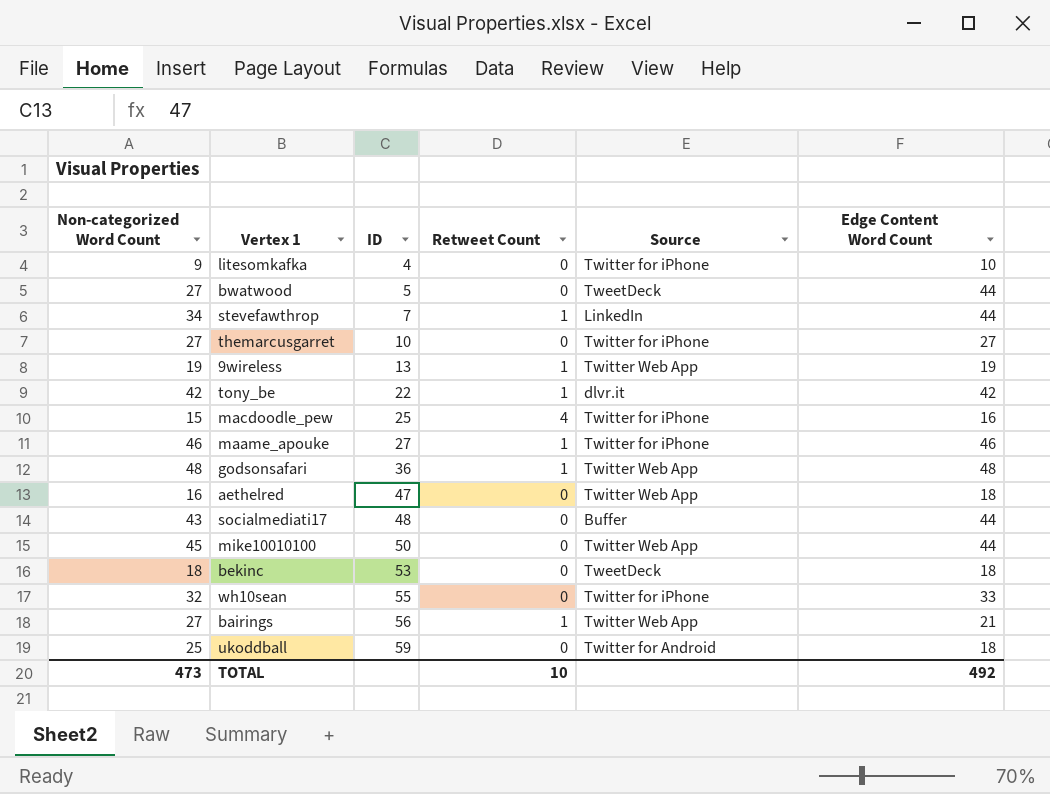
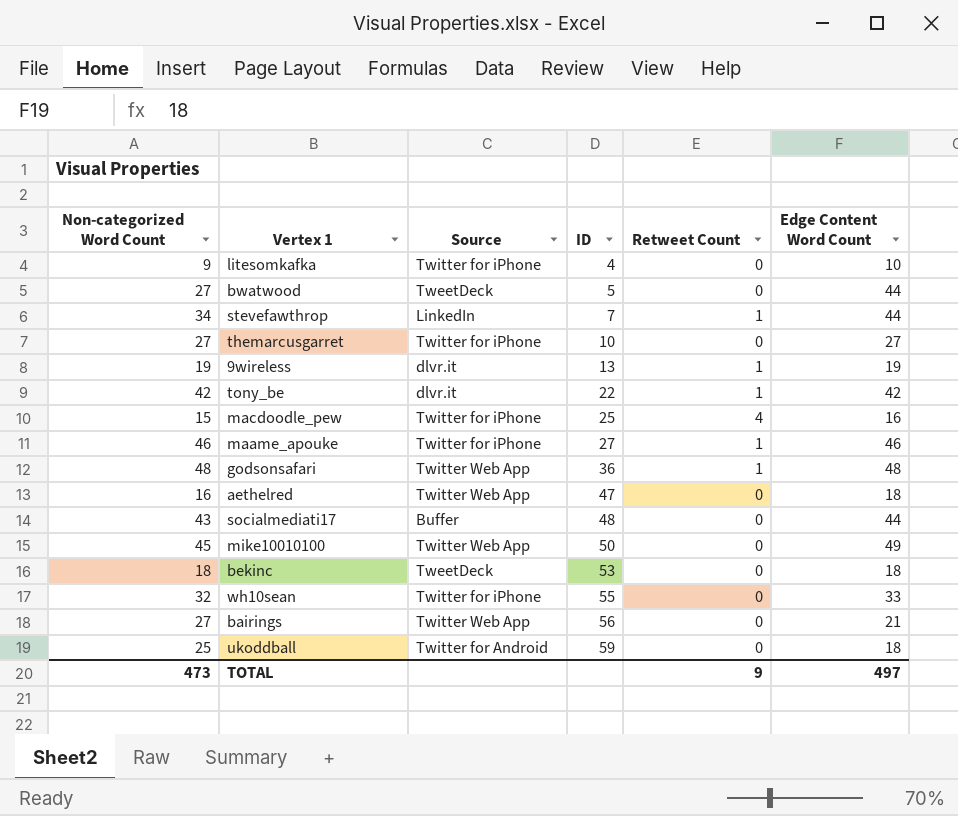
column Source | position: 5 -> 3
9wireless | Source: Twitter Web App -> dlvr.it
mike10010100 | Edge Content Word Count: 44 -> 49
bairings | Retweet Count: 1 -> 0
TOTAL | Retweet Count: 10 -> 9
TOTAL | Edge Content Word Count: 492 -> 497

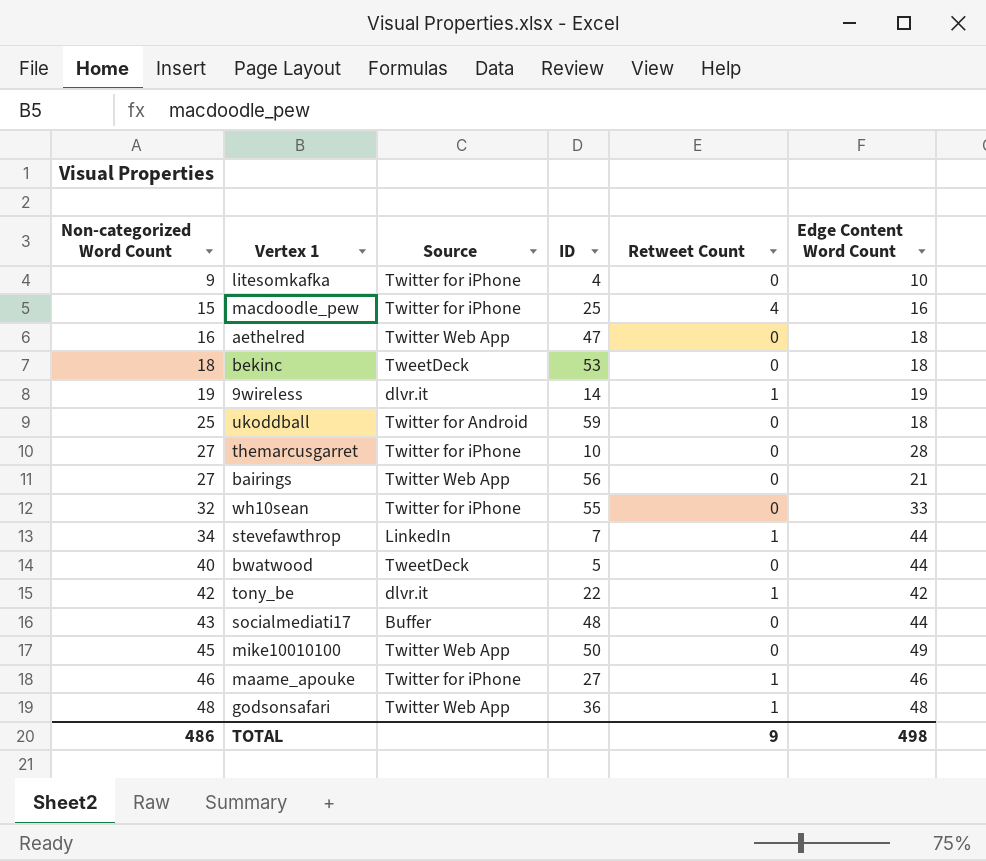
row order: ID ascending -> Non-categorized Word Count ascending
9wireless | ID: 13 -> 14
themarcusgarret | Edge Content Word Count: 27 -> 28
bwatwood | Non-categorized Word Count: 27 -> 40
TOTAL | Non-categorized Word Count: 473 -> 486
TOTAL | Edge Content Word Count: 497 -> 498

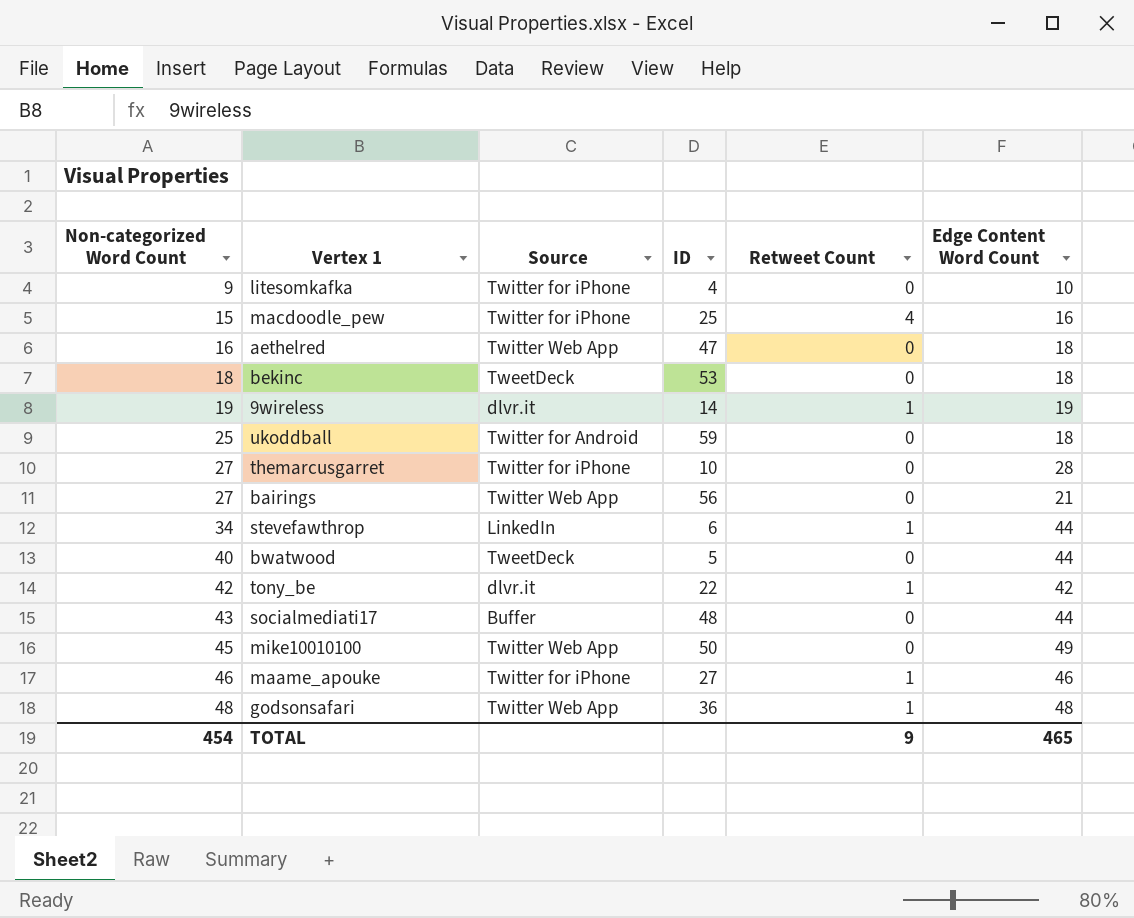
row wh10sean: 32 | Twitter for iPhone | 55 | 0 | 33 -> none
stevefawthrop | ID: 7 -> 6
TOTAL | Non-categorized Word Count: 486 -> 454
TOTAL | Edge Content Word Count: 498 -> 465

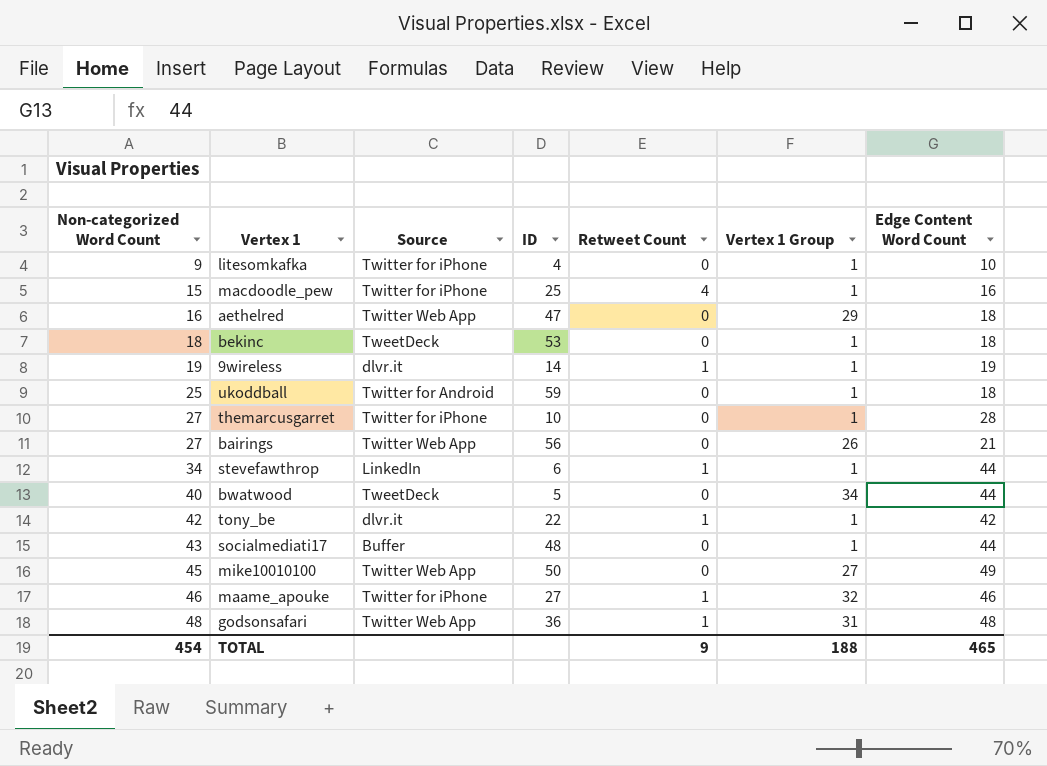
column Vertex 1 Group | position: none -> 6

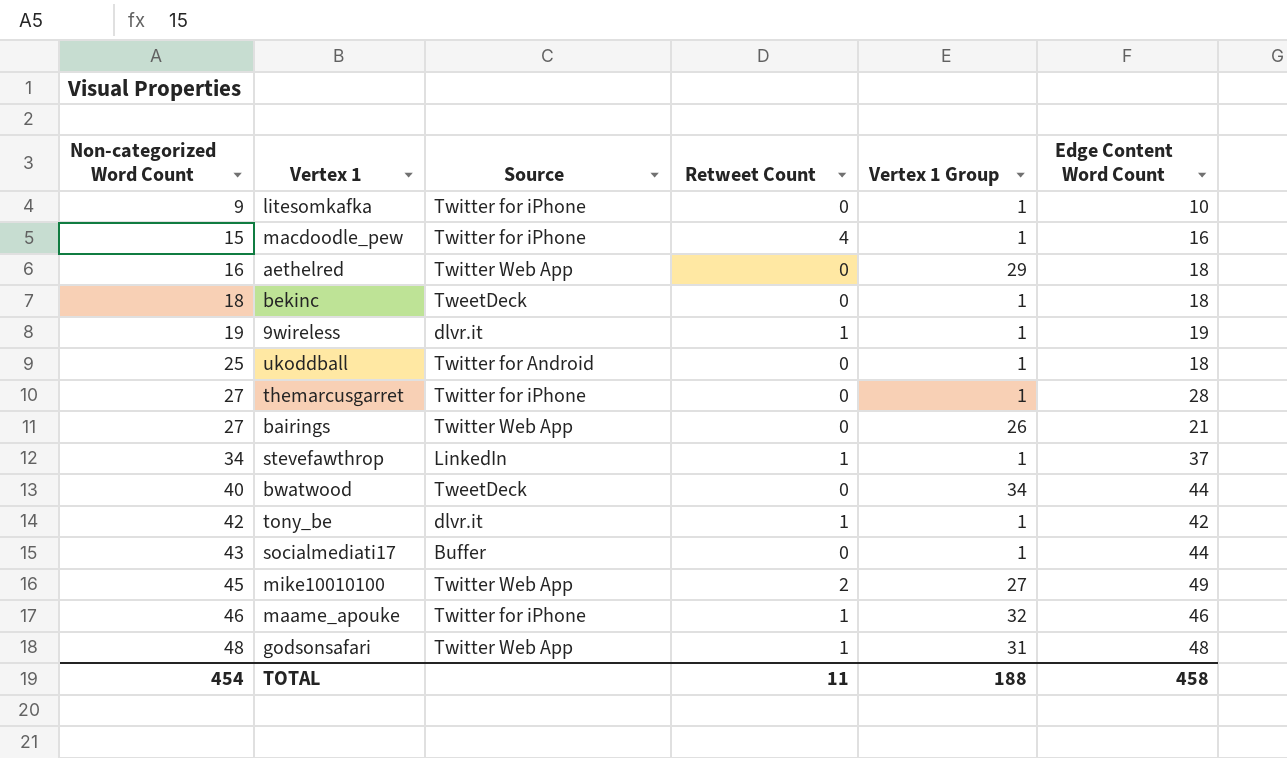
column ID | position: 4 -> none
stevefawthrop | Edge Content Word Count: 44 -> 37
mike10010100 | Retweet Count: 0 -> 2
TOTAL | Retweet Count: 9 -> 11
TOTAL | Edge Content Word Count: 465 -> 458

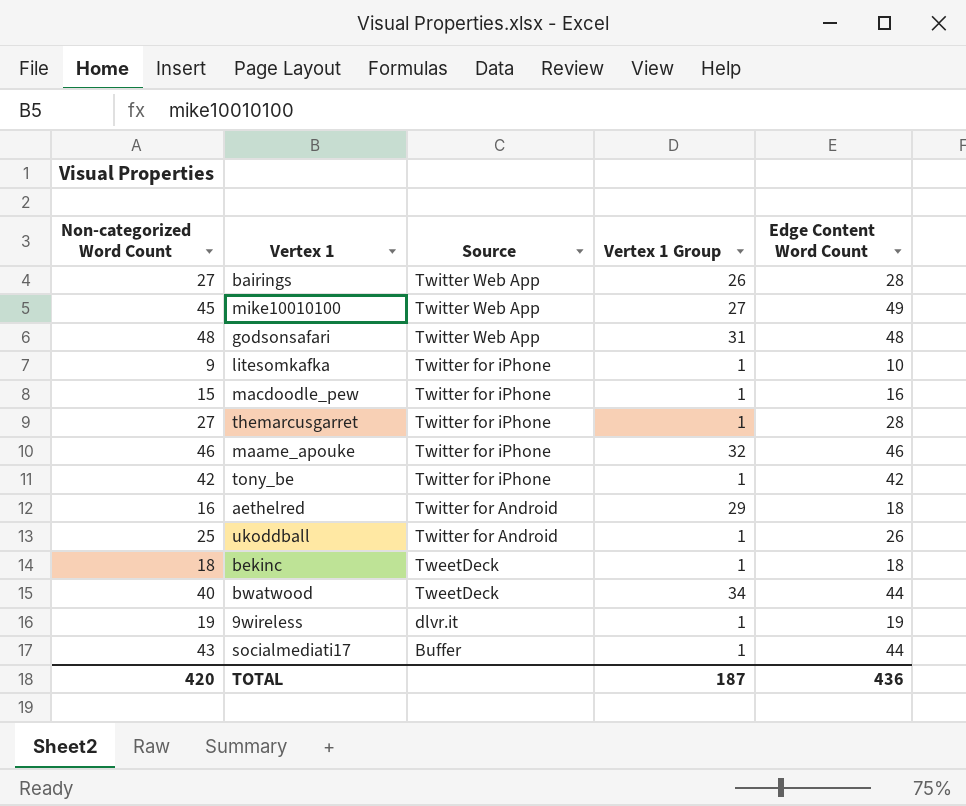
row order: Non-categorized Word Count ascending -> Source descending
column Retweet Count | position: 4 -> none
row stevefawthrop: 34 | LinkedIn | 1 | 1 | 37 -> none
bairings | Edge Content Word Count: 21 -> 28
tony_be | Source: dlvr.it -> Twitter for iPhone
aethelred | Source: Twitter Web App -> Twitter for Android
ukoddball | Edge Content Word Count: 18 -> 26
TOTAL | Non-categorized Word Count: 454 -> 420
TOTAL | Vertex 1 Group: 188 -> 187
TOTAL | Edge Content Word Count: 458 -> 436

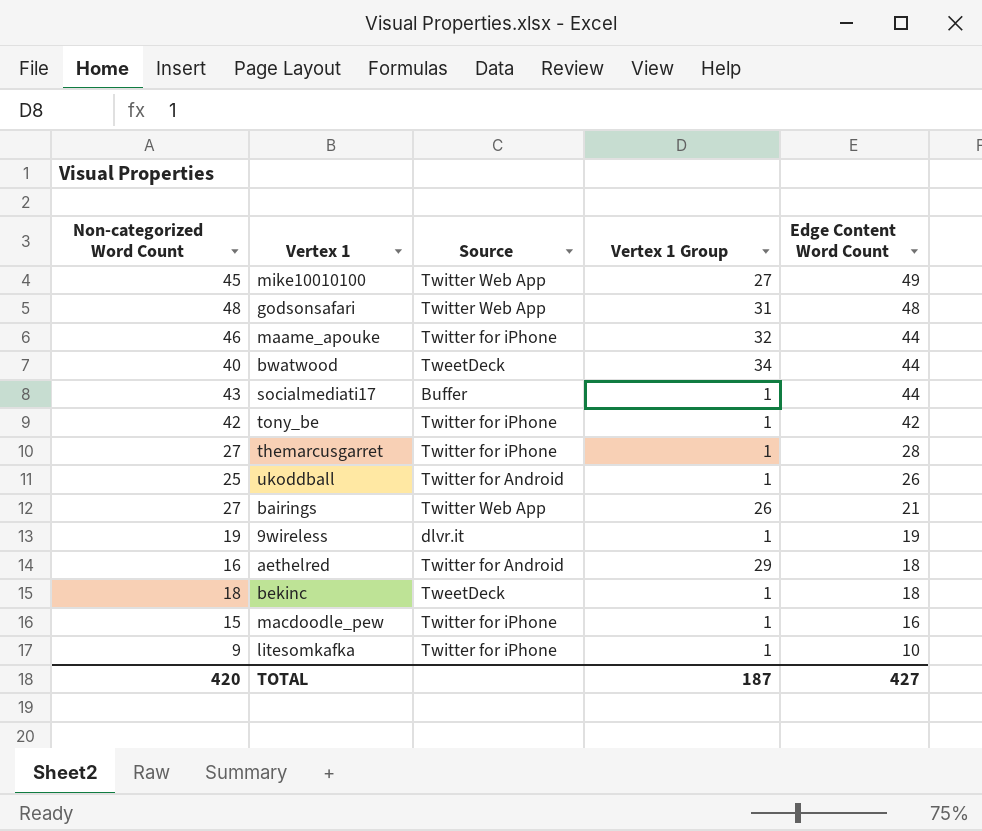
row order: Source descending -> Edge Content Word Count descending
maame_apouke | Edge Content Word Count: 46 -> 44
bairings | Edge Content Word Count: 28 -> 21
TOTAL | Edge Content Word Count: 436 -> 427

